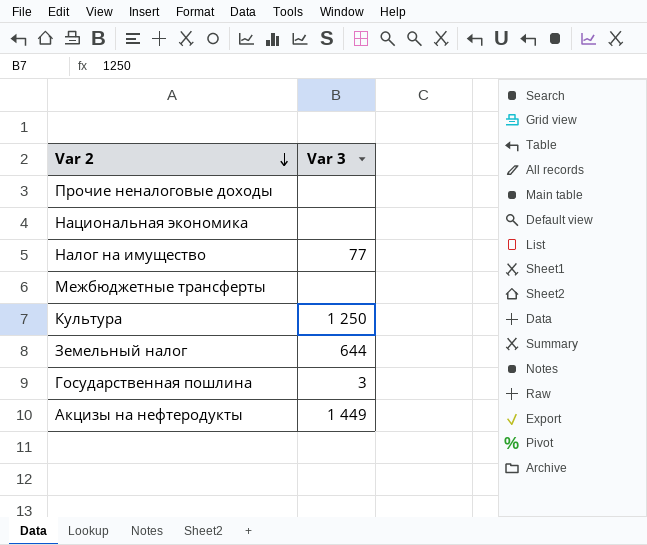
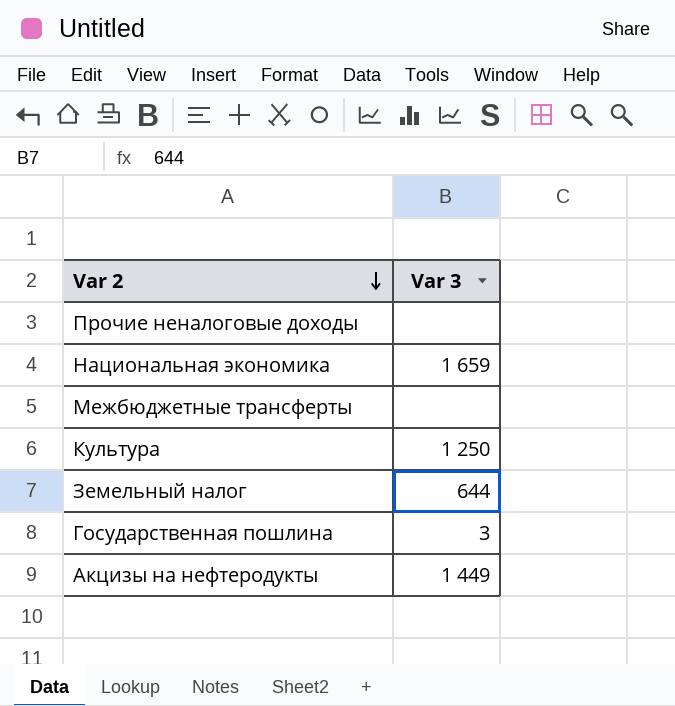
row Налог на имущество: 77 -> none
Национальная экономика | Var 3: none -> 1 659

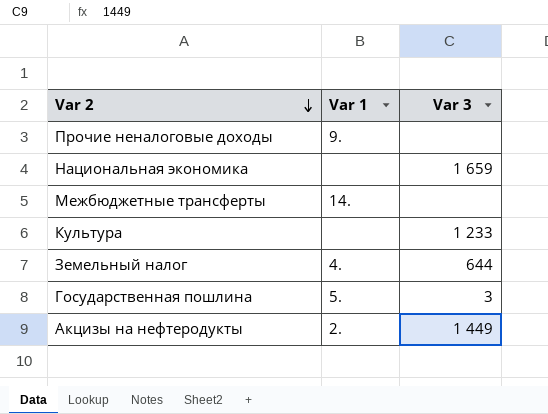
column Var 1 | position: none -> 2
Культура | Var 3: 1 250 -> 1 233

